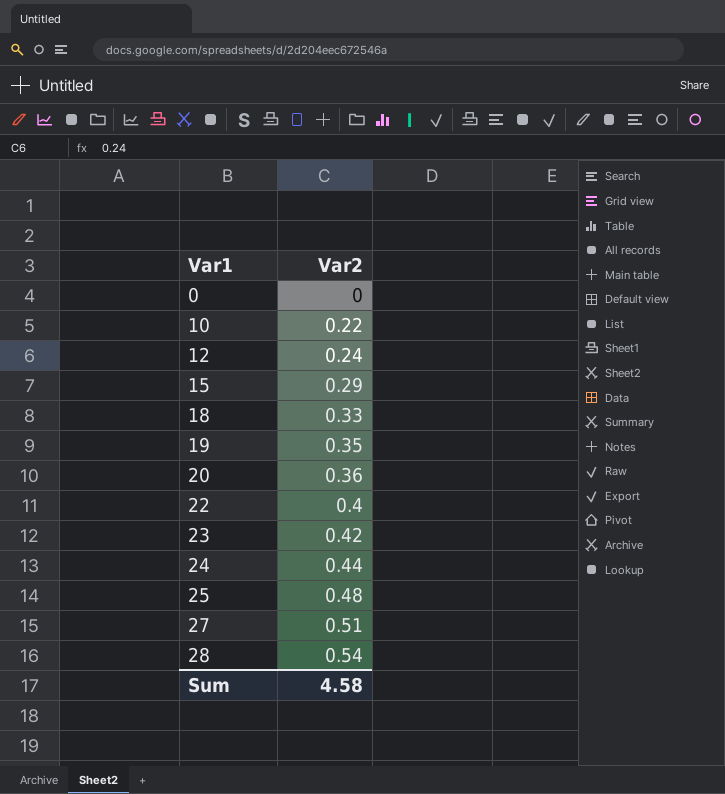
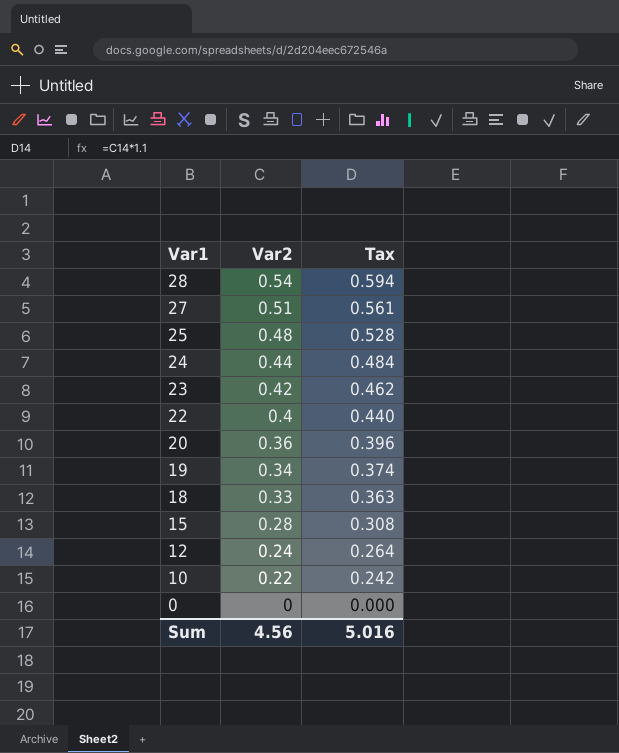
row order: Var1 ascending -> Var1 descending
column Tax | formula: none -> [Var2] * 1.1
19 | Var2: 0.35 -> 0.34
15 | Var2: 0.29 -> 0.28
Sum | Var2: 4.58 -> 4.56

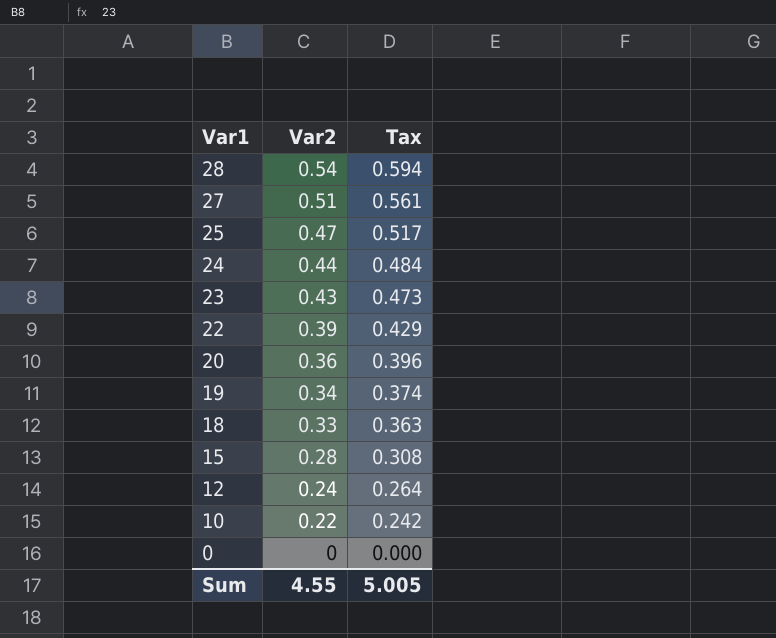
25 | Var2: 0.48 -> 0.47
25 | Tax: 0.528 -> 0.517
23 | Var2: 0.42 -> 0.43
23 | Tax: 0.462 -> 0.473
22 | Var2: 0.4 -> 0.39
22 | Tax: 0.440 -> 0.429
Sum | Var2: 4.56 -> 4.55
Sum | Tax: 5.016 -> 5.005

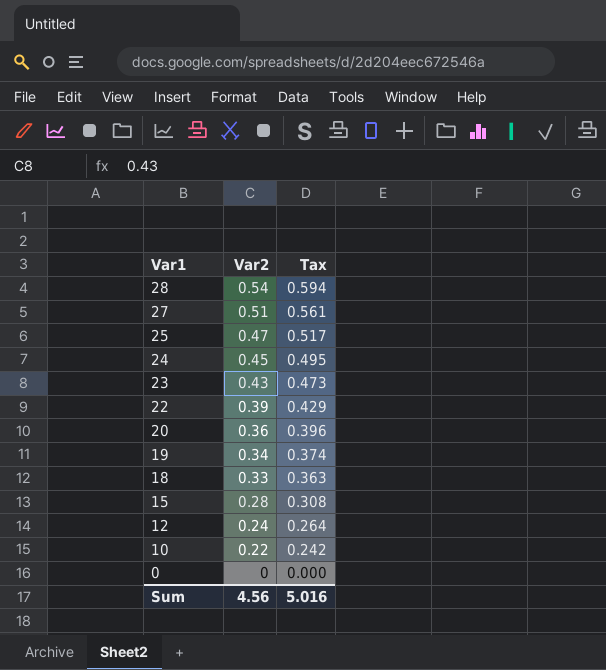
24 | Var2: 0.44 -> 0.45
24 | Tax: 0.484 -> 0.495
Sum | Var2: 4.55 -> 4.56
Sum | Tax: 5.005 -> 5.016

